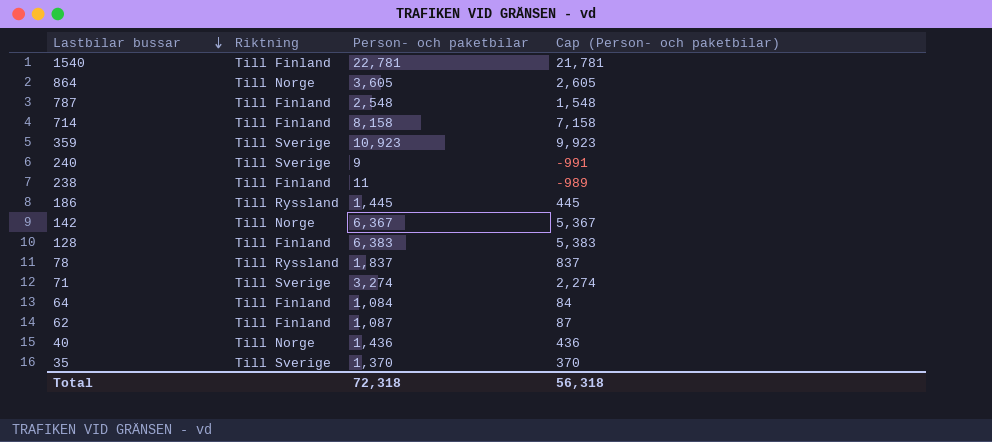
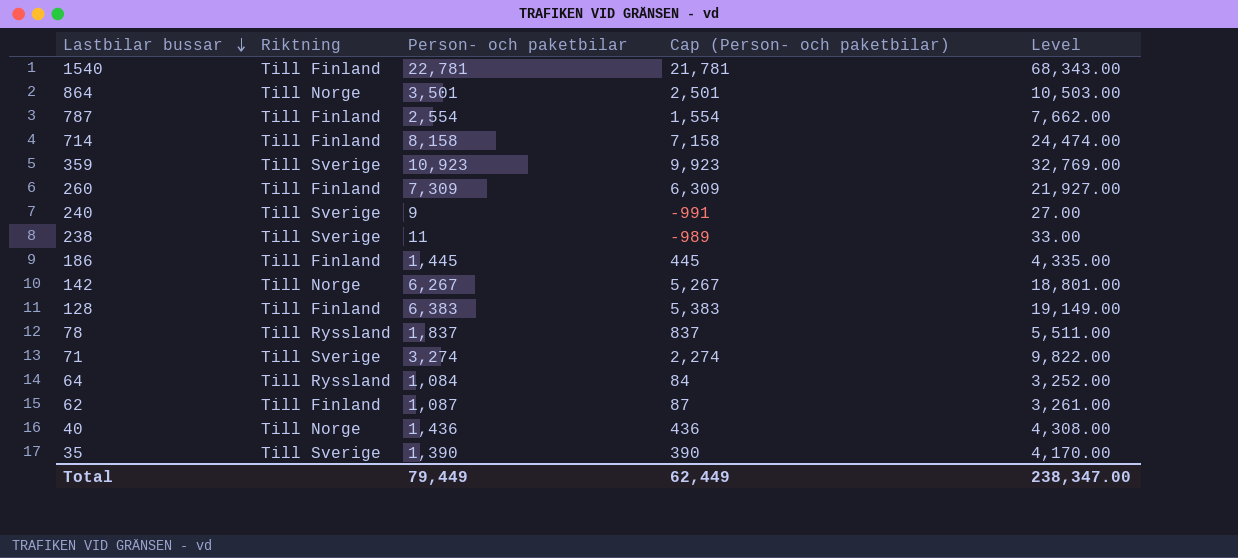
column Level | formula: none -> [Person- och paketbilar] * 3
864 | Person- och paketbilar: 3,605 -> 3,501
864 | Cap (Person- och paketbilar): 2,605 -> 2,501
787 | Person- och paketbilar: 2,548 -> 2,554
787 | Cap (Person- och paketbilar): 1,548 -> 1,554
row 260: none -> Till Finland | 7,309 | 6,309 | 21,927.00
238 | Riktning: Till Finland -> Till Sverige
186 | Riktning: Till Ryssland -> Till Finland
142 | Person- och paketbilar: 6,367 -> 6,267
142 | Cap (Person- och paketbilar): 5,367 -> 5,267
64 | Riktning: Till Finland -> Till Ryssland
35 | Person- och paketbilar: 1,370 -> 1,390
35 | Cap (Person- och paketbilar): 370 -> 390
Total | Person- och paketbilar: 72,318 -> 79,449
Total | Cap (Person- och paketbilar): 56,318 -> 62,449

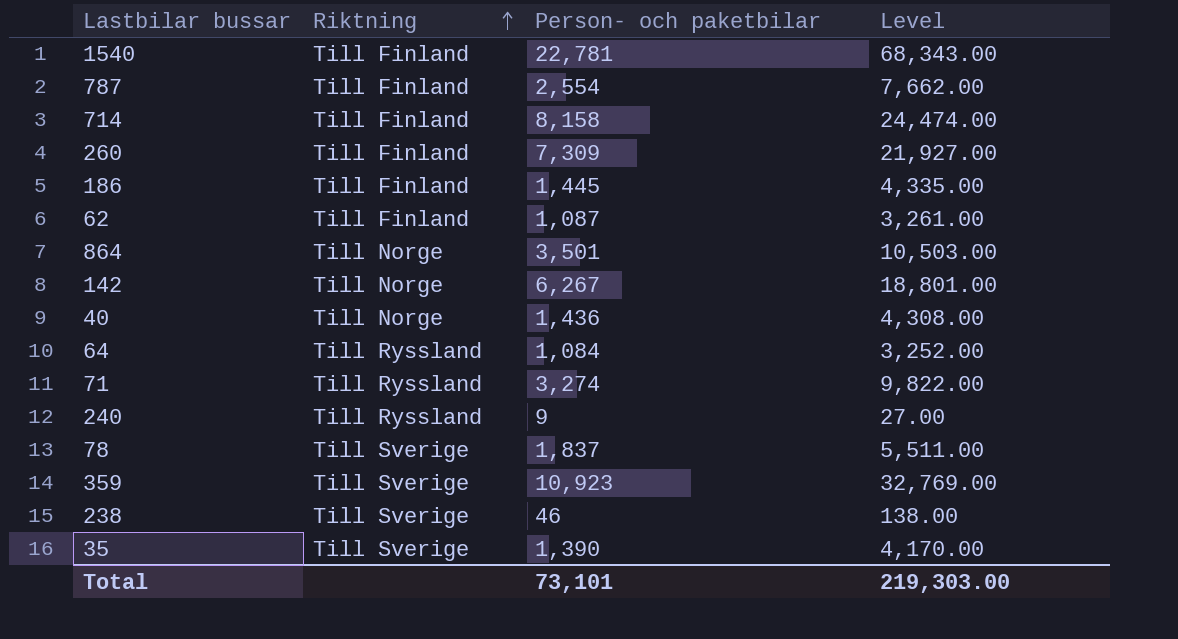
row order: Lastbilar bussar descending -> Riktning ascending
column Cap (Person- och paketbilar) | formula: [Person- och paketbilar] - 1000 -> none
row 128: Till Finland | 6,383 | 5,383 | 19,149.00 -> none
71 | Riktning: Till Sverige -> Till Ryssland
240 | Riktning: Till Sverige -> Till Ryssland
78 | Riktning: Till Ryssland -> Till Sverige
238 | Person- och paketbilar: 11 -> 46
238 | Level: 33.00 -> 138.00
Total | Person- och paketbilar: 79,449 -> 73,101
Total | Level: 238,347.00 -> 219,303.00

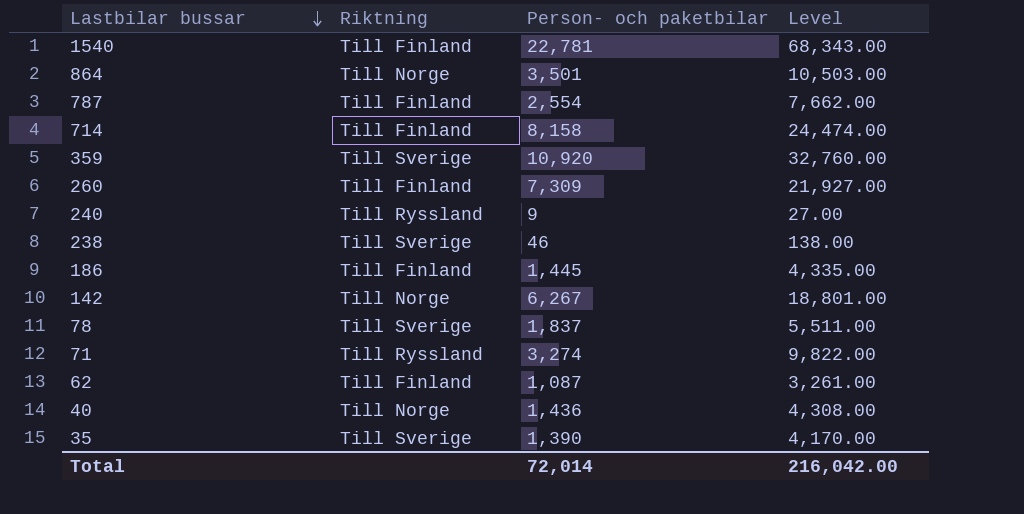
row order: Riktning ascending -> Lastbilar bussar descending
row 64: Till Ryssland | 1,084 | 3,252.00 -> none
359 | Person- och paketbilar: 10,923 -> 10,920
359 | Level: 32,769.00 -> 32,760.00
Total | Person- och paketbilar: 73,101 -> 72,014
Total | Level: 219,303.00 -> 216,042.00

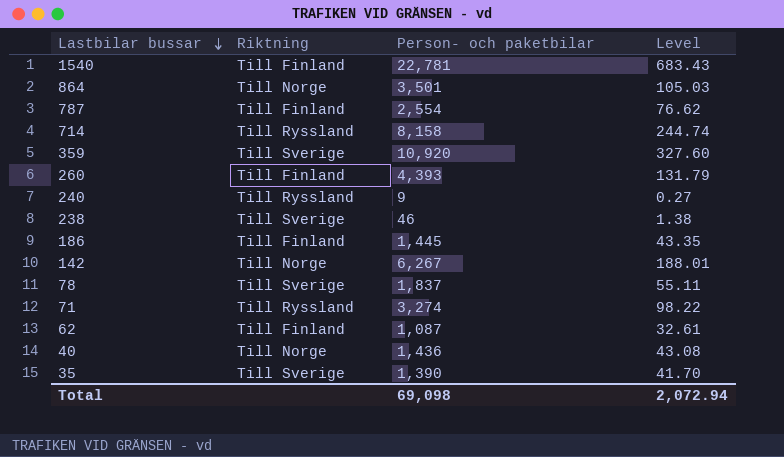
column Level | formula: [Person- och paketbilar] * 3 -> [Person- och paketbilar] * 0.03
714 | Riktning: Till Finland -> Till Ryssland
260 | Person- och paketbilar: 7,309 -> 4,393
Total | Person- och paketbilar: 72,014 -> 69,098
Total | Level: 216,042.00 -> 2,072.94

